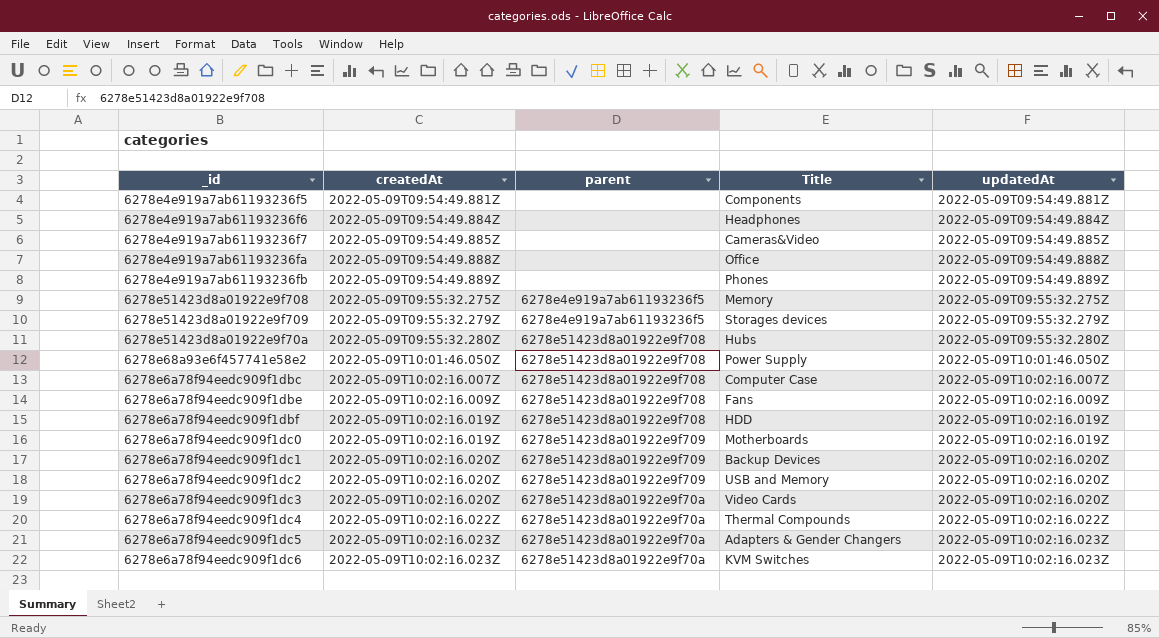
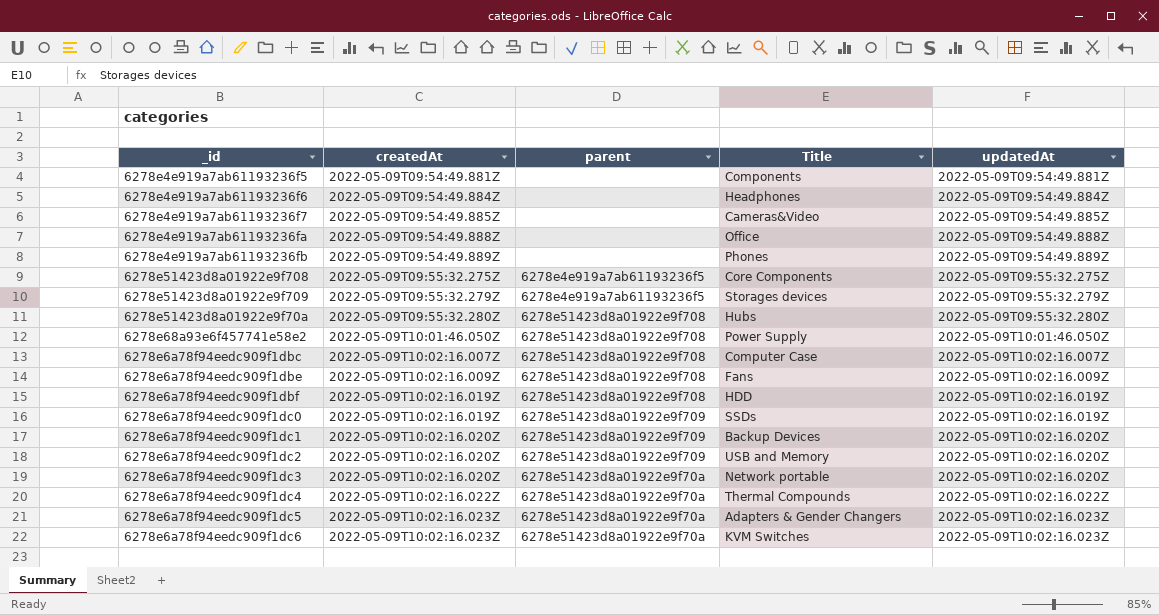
6278e51423d8a01922e9f708 | Title: Memory -> Core Components
6278e6a78f94eedc909f1dc0 | Title: Motherboards -> SSDs
6278e6a78f94eedc909f1dc3 | Title: Video Cards -> Network portable

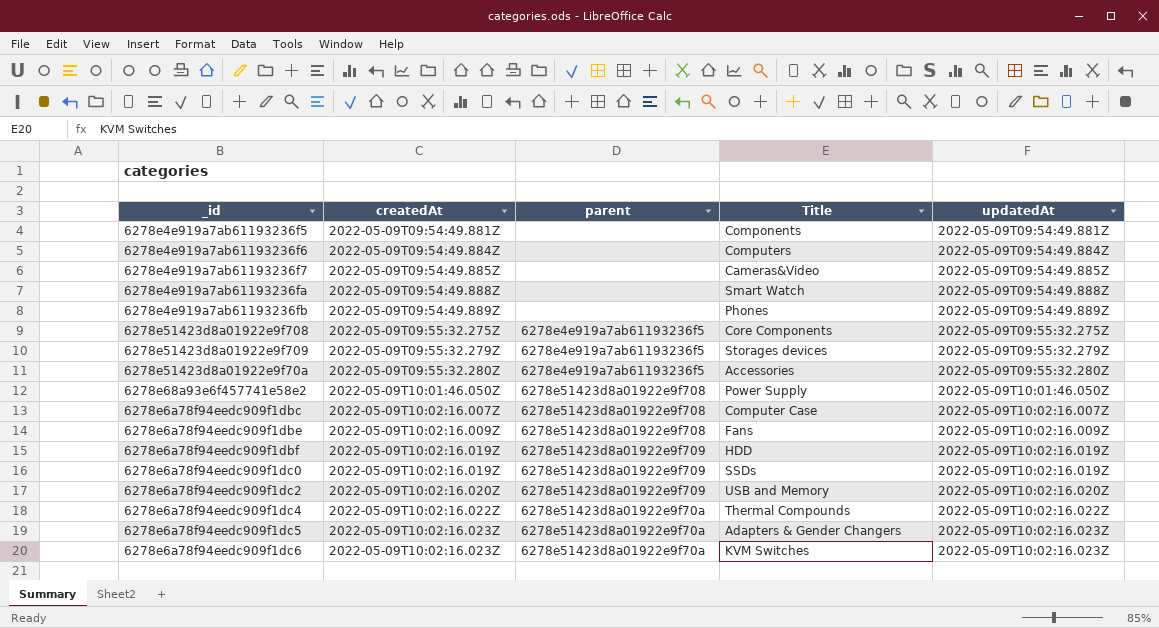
row 6278e6a78f94eedc909f1dc1: 2022-05-09T10:02:16.020Z | 6278e51423d8a01922e9f709 | Backup Devices | 2022-05-09T10:02:16.020Z -> none
row 6278e6a78f94eedc909f1dc3: 2022-05-09T10:02:16.020Z | 6278e51423d8a01922e9f70a | Network portable | 2022-05-09T10:02:16.020Z -> none
6278e4e919a7ab61193236f6 | Title: Headphones -> Computers
6278e4e919a7ab61193236fa | Title: Office -> Smart Watch
6278e51423d8a01922e9f70a | parent: 6278e51423d8a01922e9f708 -> 6278e4e919a7ab61193236f5
6278e51423d8a01922e9f70a | Title: Hubs -> Accessories
6278e6a78f94eedc909f1dbf | parent: 6278e51423d8a01922e9f708 -> 6278e51423d8a01922e9f709

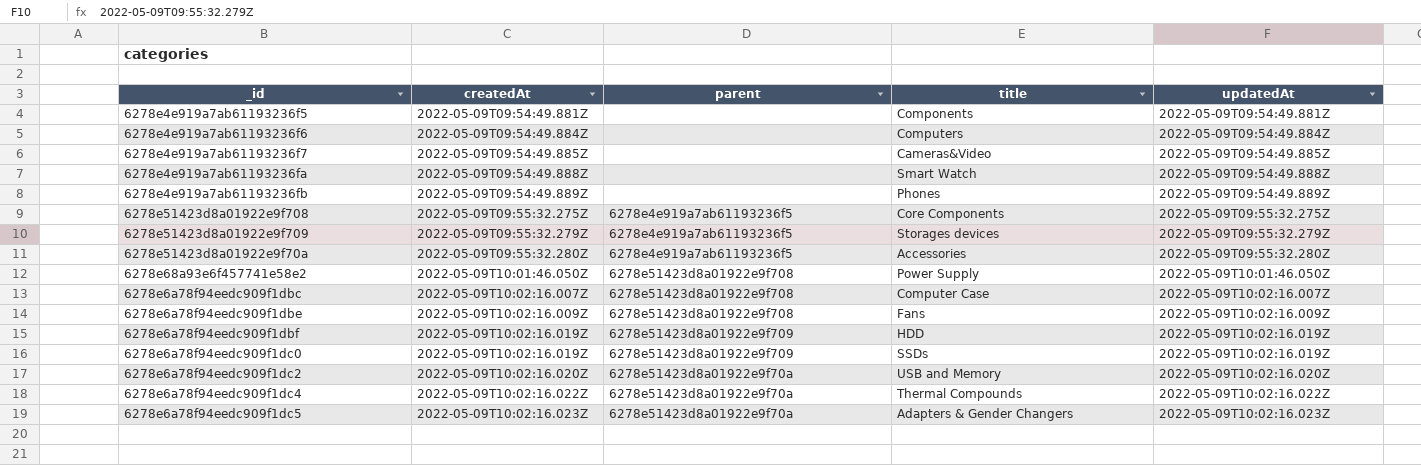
column name: Title -> title
row 6278e6a78f94eedc909f1dc6: 2022-05-09T10:02:16.023Z | 6278e51423d8a01922e9f70a | KVM Switches | 2022-05-09T10:02:16.023Z -> none
6278e6a78f94eedc909f1dc2 | parent: 6278e51423d8a01922e9f709 -> 6278e51423d8a01922e9f70a

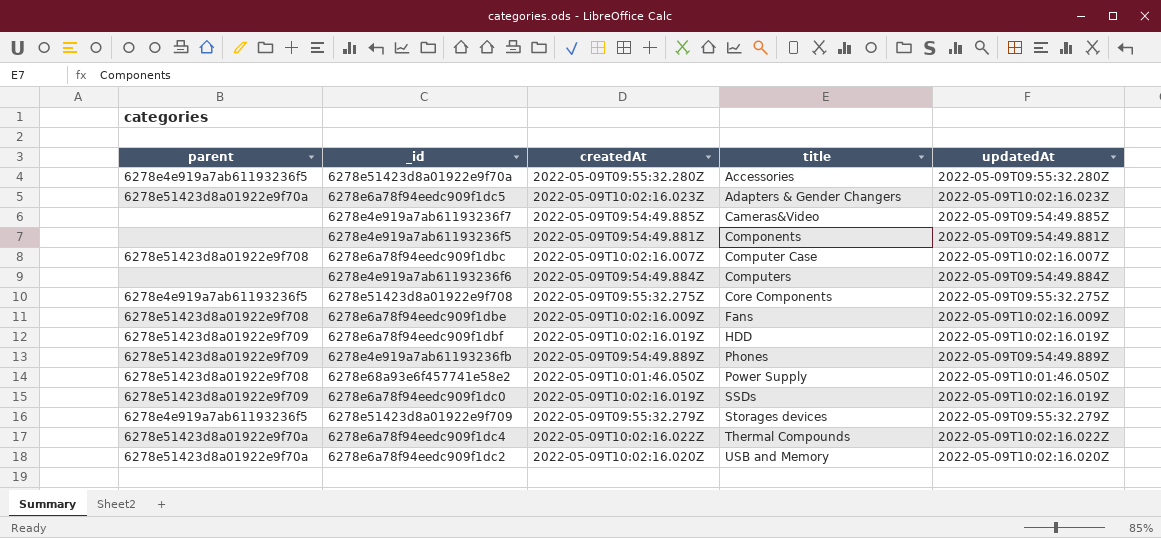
row order: createdAt ascending -> title ascending
column parent | position: 3 -> 1
row 6278e4e919a7ab61193236fa: 2022-05-09T09:54:49.888Z | none | Smart Watch | 2022-05-09T09:54:49.888Z -> none
6278e4e919a7ab61193236fb | parent: none -> 6278e51423d8a01922e9f709

